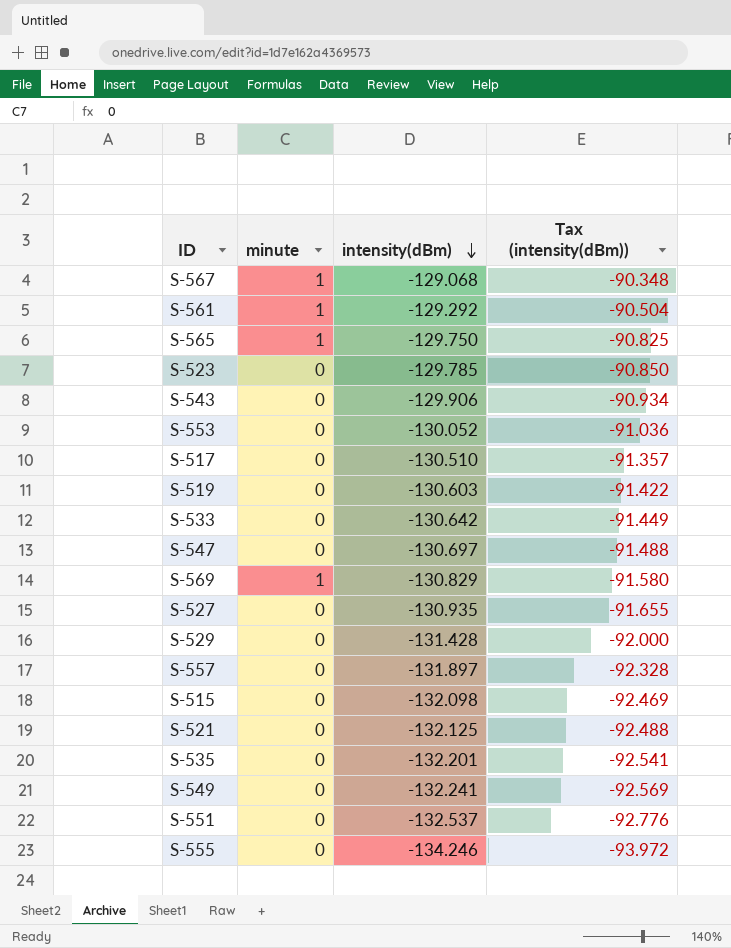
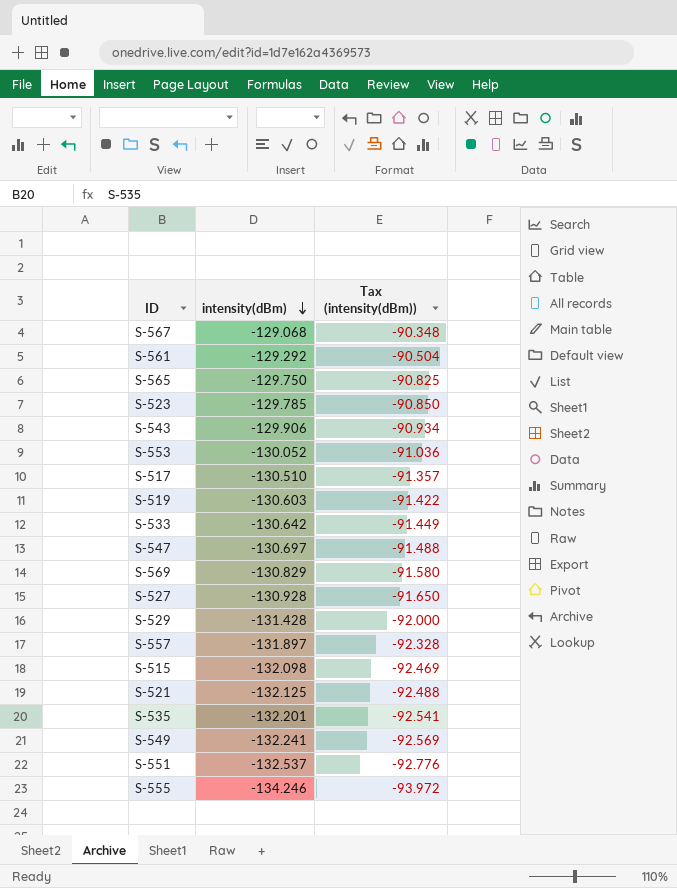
column minute | position: 2 -> none
S-527 | intensity(dBm): -130.935 -> -130.928
S-527 | Tax (intensity(dBm)): -91.655 -> -91.650

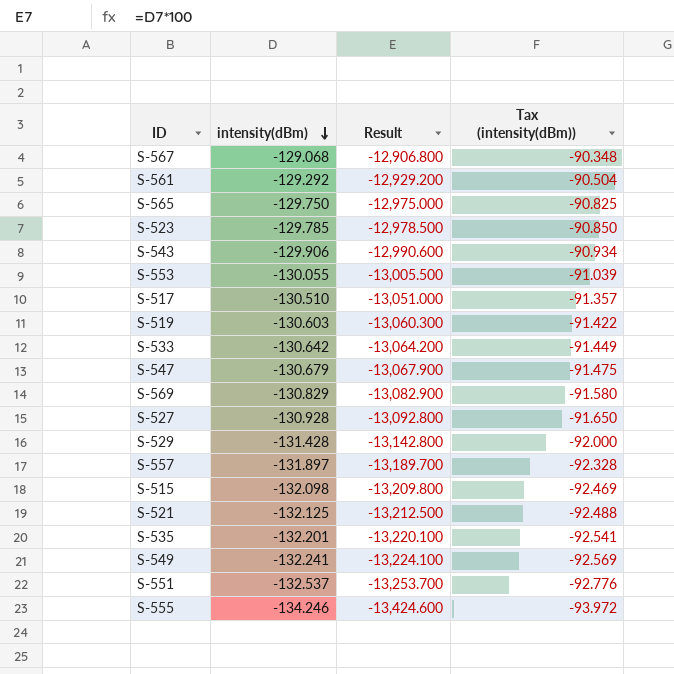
column Result | formula: none -> [intensity(dBm)] * 100
S-553 | intensity(dBm): -130.052 -> -130.055
S-553 | Tax (intensity(dBm)): -91.036 -> -91.039
S-547 | intensity(dBm): -130.697 -> -130.679
S-547 | Tax (intensity(dBm)): -91.488 -> -91.475

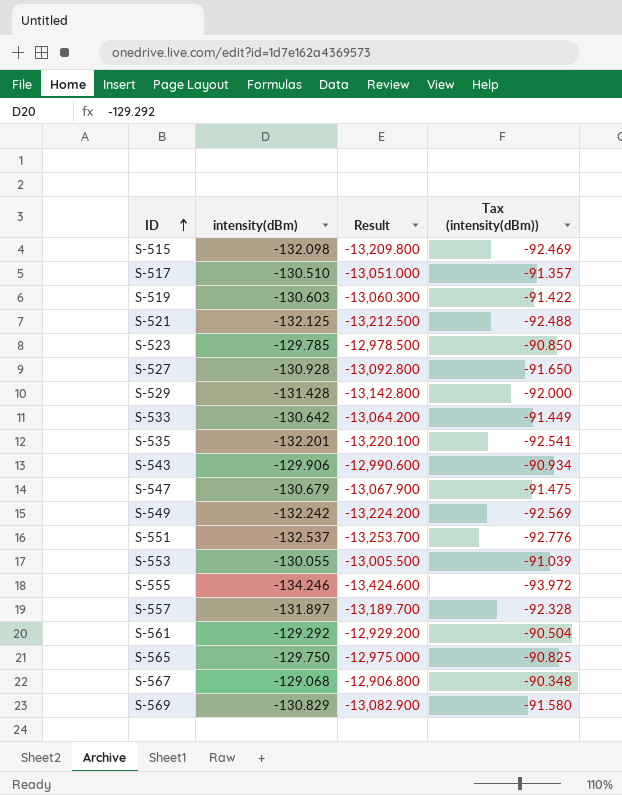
row order: intensity(dBm) descending -> ID ascending
S-549 | intensity(dBm): -132.241 -> -132.242
S-549 | Result: -13,224.100 -> -13,224.200

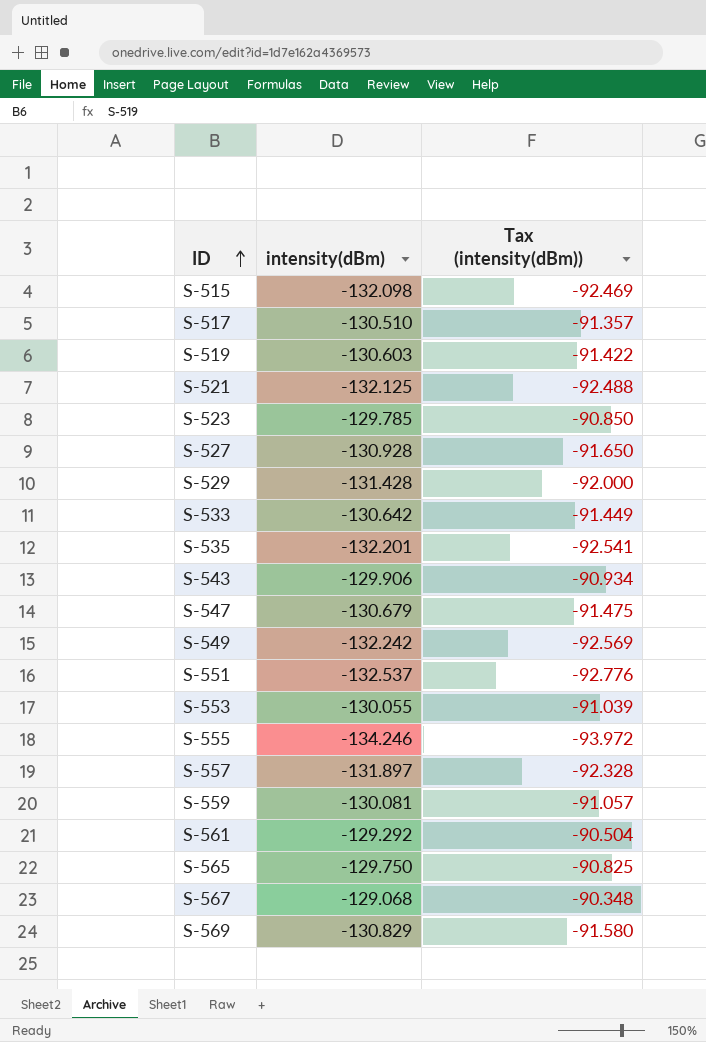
column Result | formula: [intensity(dBm)] * 100 -> none
row S-559: none -> -130.081 | -91.057

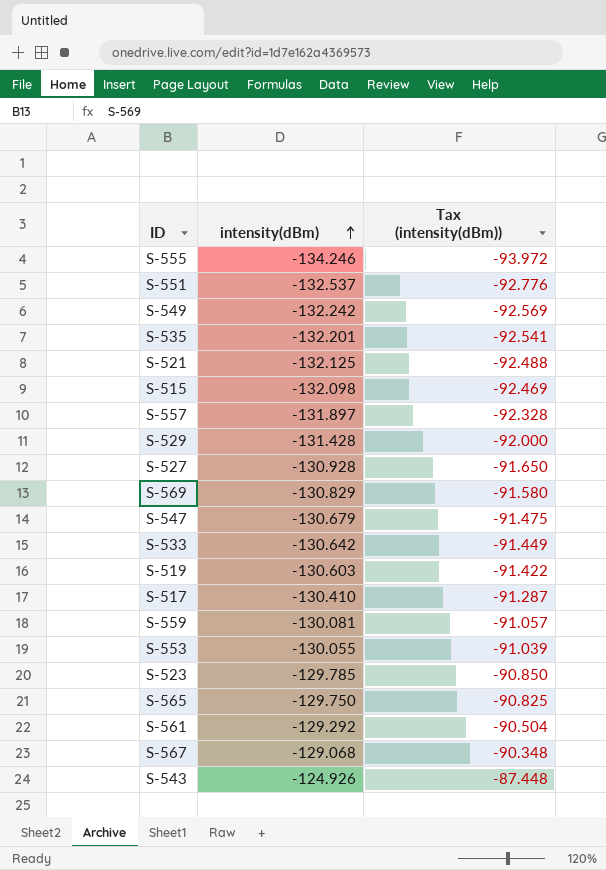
row order: ID ascending -> intensity(dBm) ascending
S-517 | intensity(dBm): -130.510 -> -130.410
S-517 | Tax (intensity(dBm)): -91.357 -> -91.287
S-543 | intensity(dBm): -129.906 -> -124.926
S-543 | Tax (intensity(dBm)): -90.934 -> -87.448

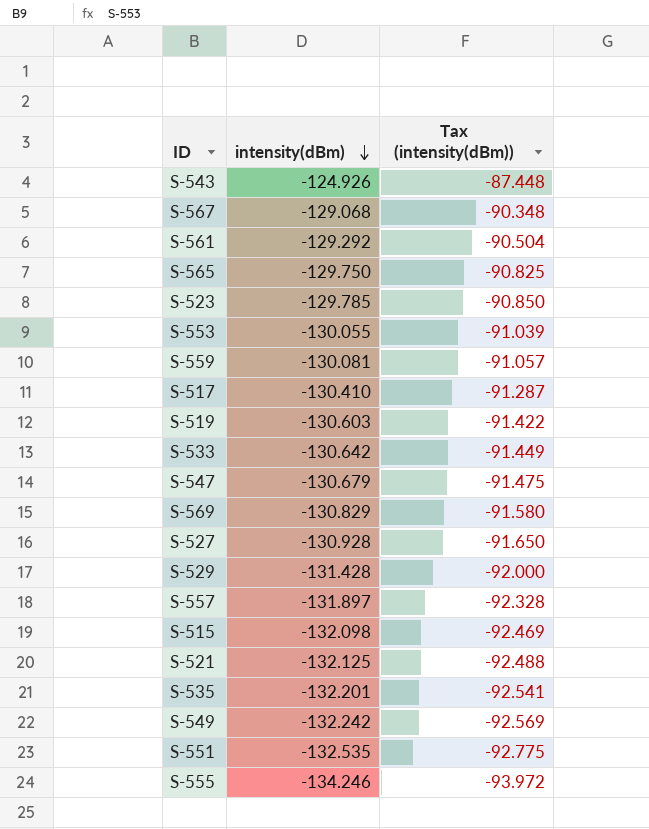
row order: intensity(dBm) ascending -> intensity(dBm) descending
S-551 | intensity(dBm): -132.537 -> -132.535
S-551 | Tax (intensity(dBm)): -92.776 -> -92.775

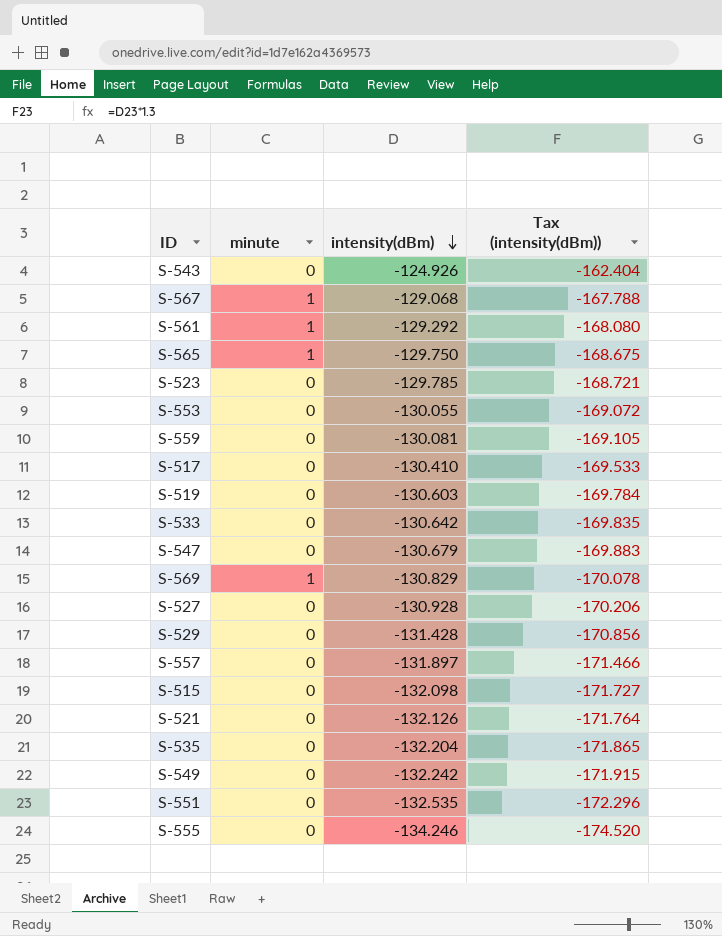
column minute | position: none -> 2
column Tax (intensity(dBm)) | formula: [intensity(dBm)] * 0.7 -> [intensity(dBm)] * 1.3
S-521 | intensity(dBm): -132.125 -> -132.126
S-535 | intensity(dBm): -132.201 -> -132.204

